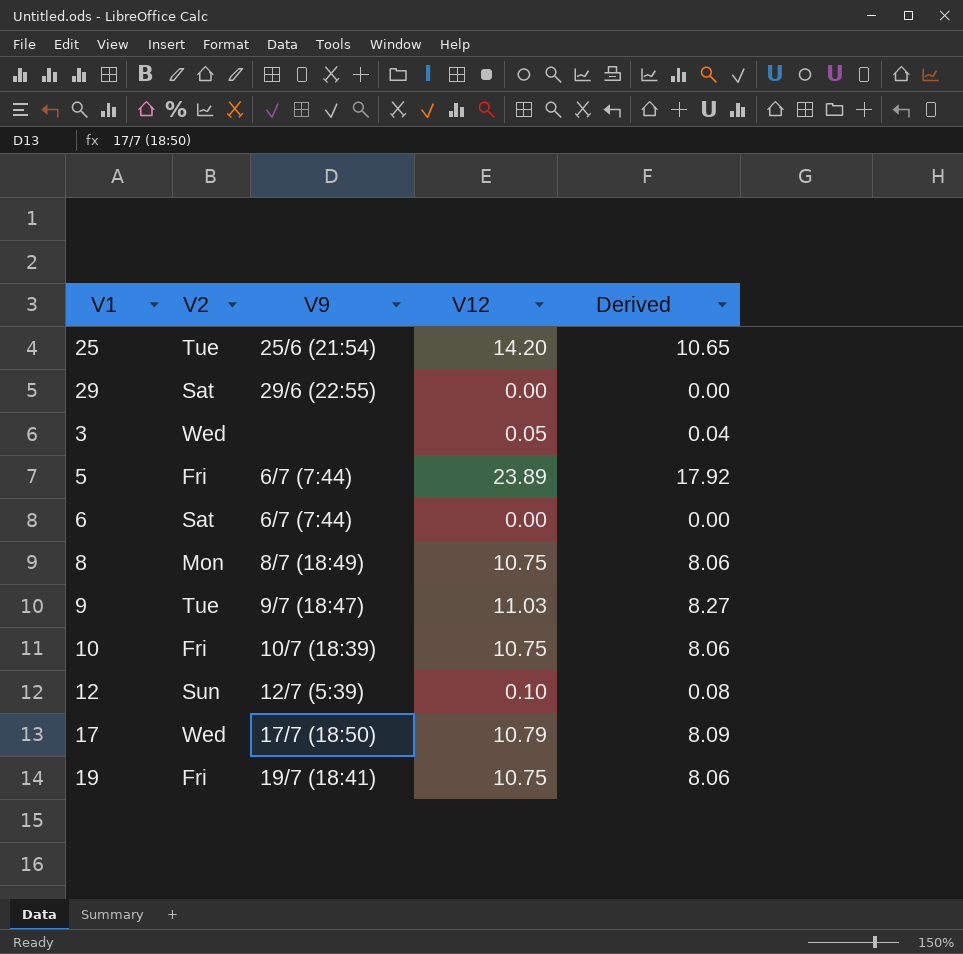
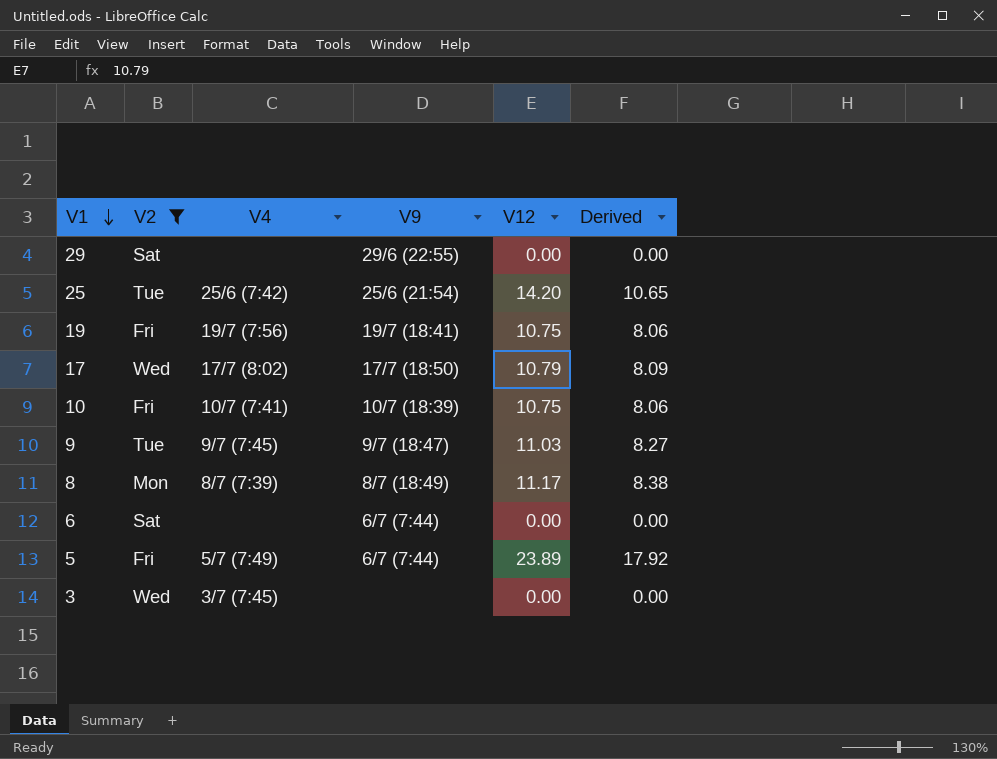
filter: none -> V2 != Sun
row order: none -> V1 descending
column V4 | position: none -> 3
8 | V12: 10.75 -> 11.17
8 | Derived: 8.06 -> 8.38
3 | V12: 0.05 -> 0.00
3 | Derived: 0.04 -> 0.00

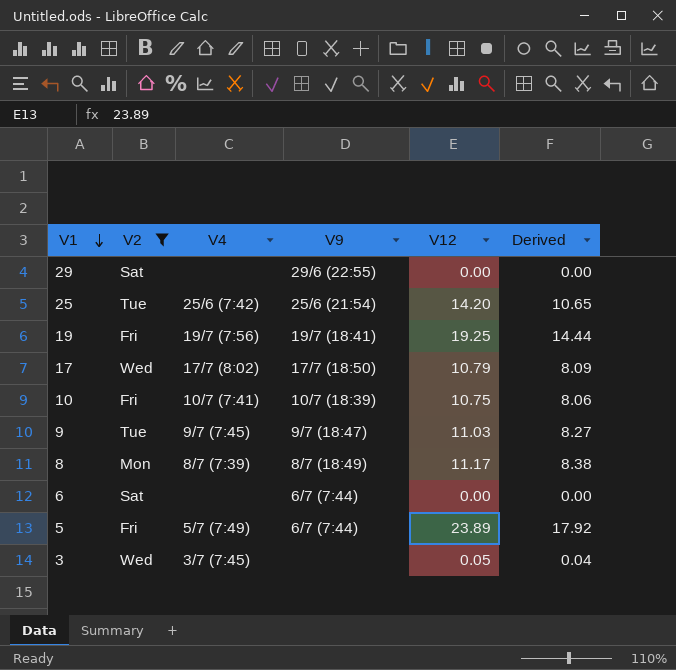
19 | V12: 10.75 -> 19.25
19 | Derived: 8.06 -> 14.44
3 | V12: 0.00 -> 0.05
3 | Derived: 0.00 -> 0.04

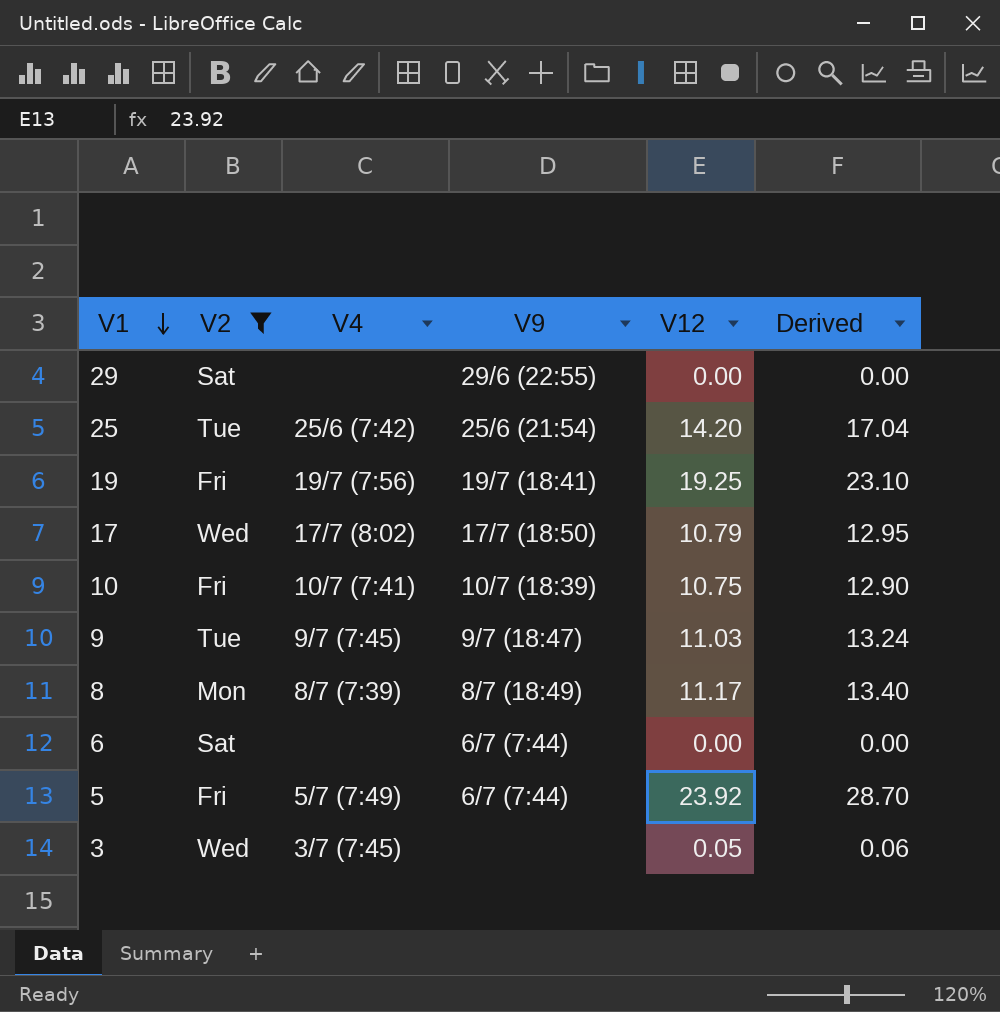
column Derived | formula: [V12] * 0.75 -> [V12] * 1.2
5 | V12: 23.89 -> 23.92

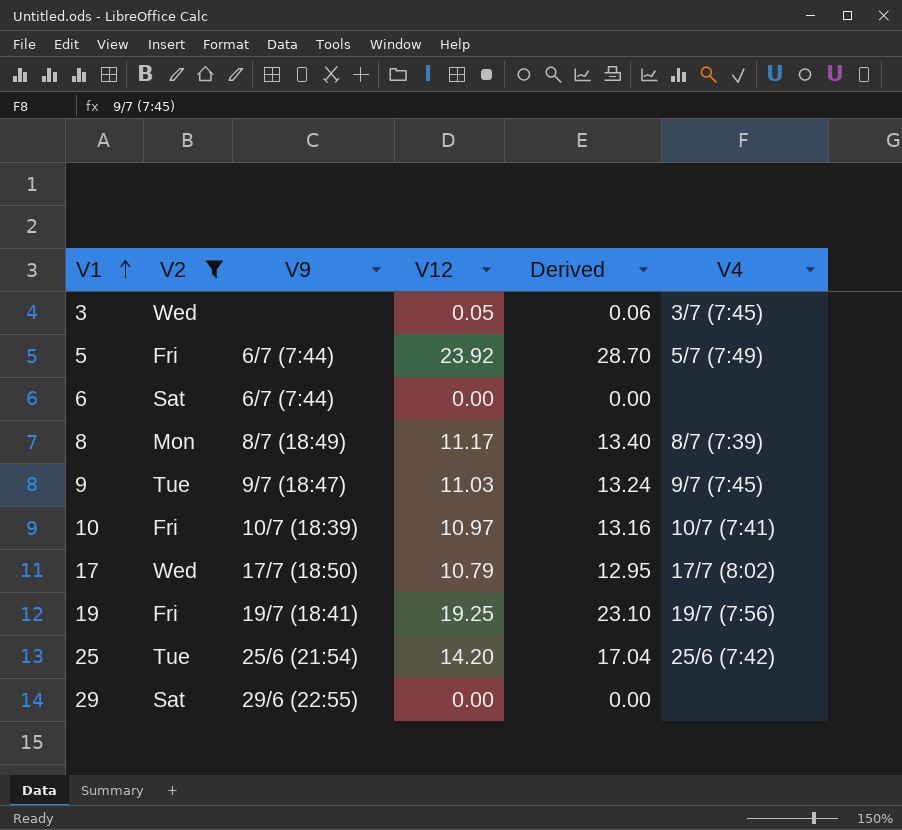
row order: V1 descending -> V1 ascending
column V4 | position: 3 -> 6
10 | V12: 10.75 -> 10.97
10 | Derived: 12.90 -> 13.16

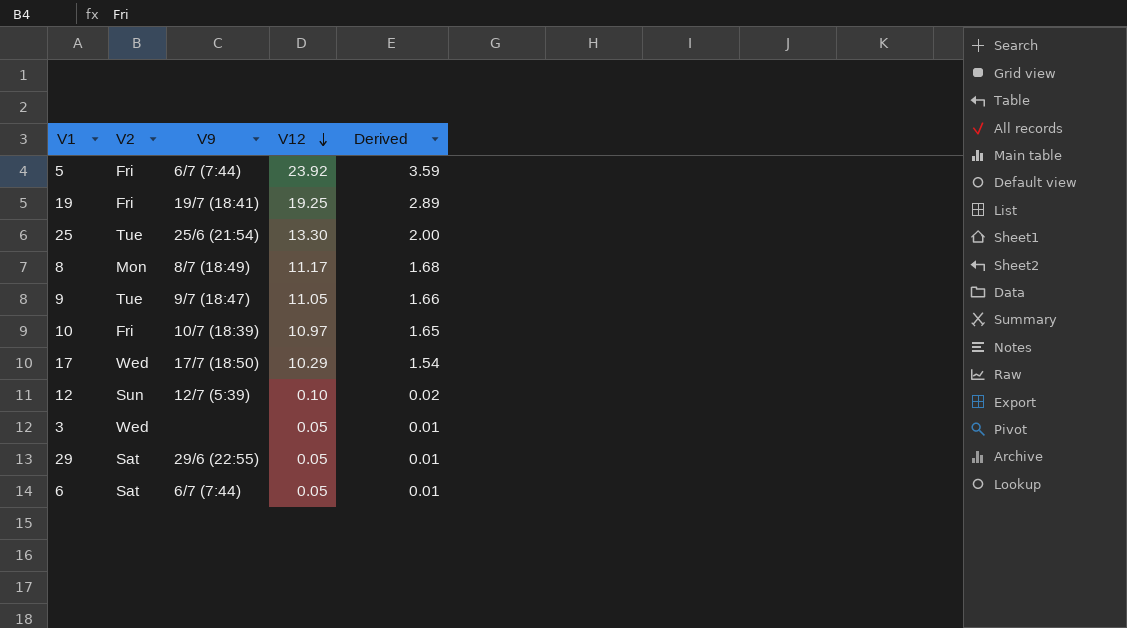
filter: V2 != Sun -> none
row order: V1 ascending -> V12 descending
column V4 | position: 6 -> none
column Derived | formula: [V12] * 1.2 -> [V12] * 0.15
25 | V12: 14.20 -> 13.30
9 | V12: 11.03 -> 11.05
17 | V12: 10.79 -> 10.29
29 | V12: 0.00 -> 0.05
6 | V12: 0.00 -> 0.05

